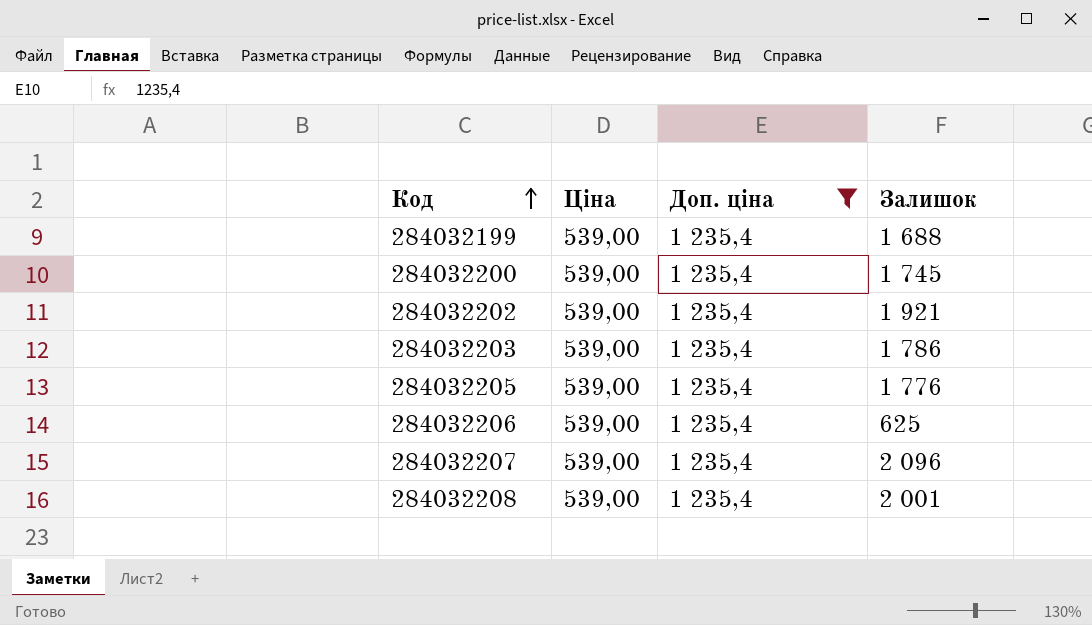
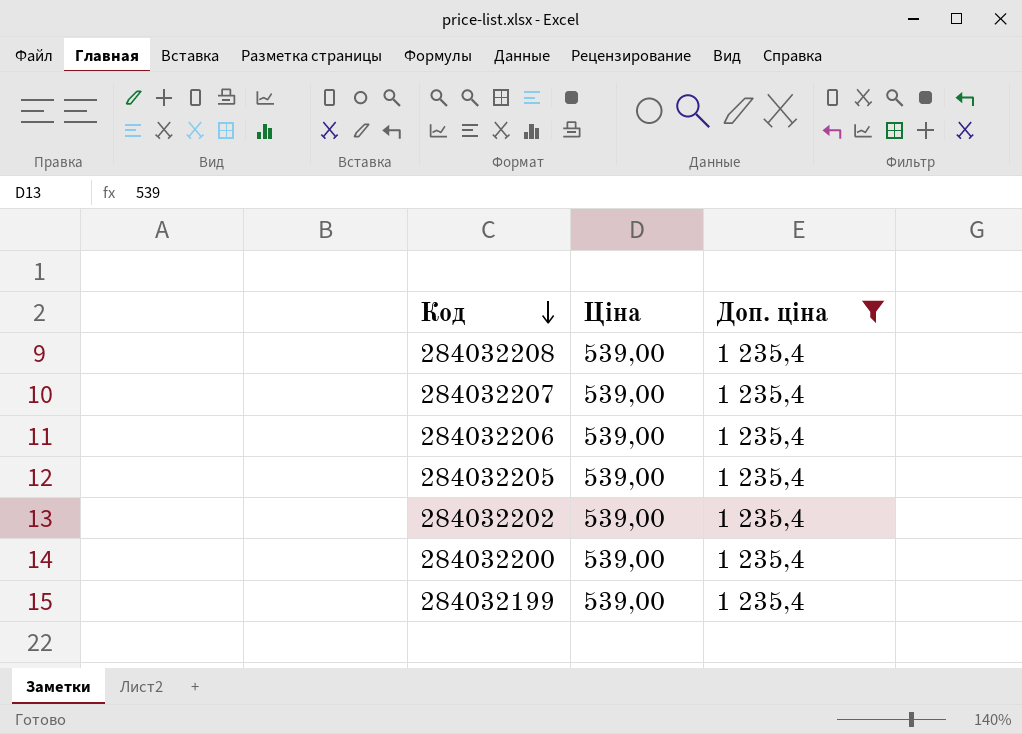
row order: Код ascending -> Код descending
column Залишок | position: 4 -> none
row 284032203: 539,00 | 1 235,4 | 1 786 -> none

